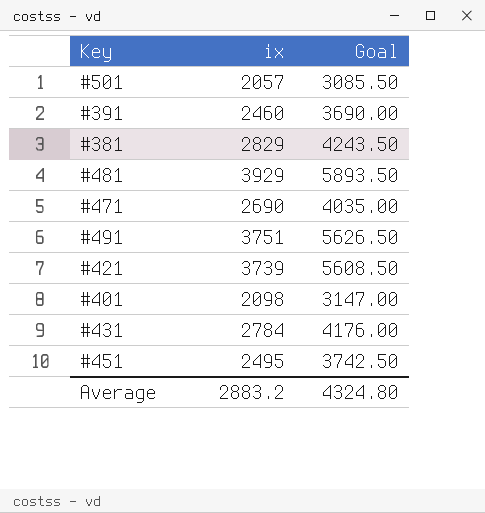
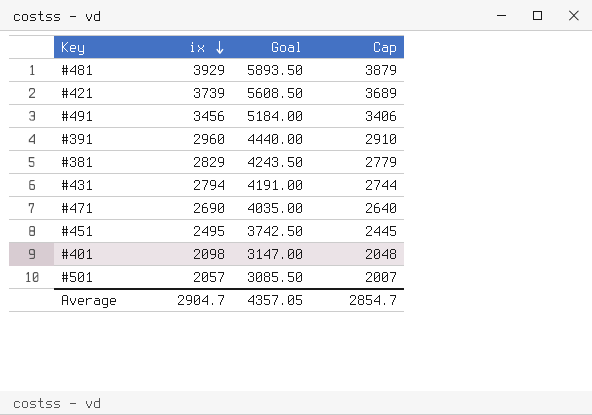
row order: none -> ix descending
column Cap | formula: none -> [ix] - 50
#491 | ix: 3751 -> 3456
#491 | Goal: 5626.50 -> 5184.00
#391 | ix: 2460 -> 2960
#391 | Goal: 3690.00 -> 4440.00
#431 | ix: 2784 -> 2794
#431 | Goal: 4176.00 -> 4191.00
Average | ix: 2883.2 -> 2904.7
Average | Goal: 4324.80 -> 4357.05

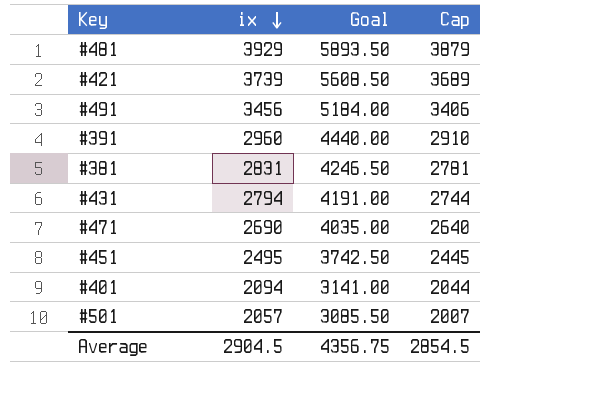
#381 | ix: 2829 -> 2831
#381 | Goal: 4243.50 -> 4246.50
#381 | Cap: 2779 -> 2781
#401 | ix: 2098 -> 2094
#401 | Goal: 3147.00 -> 3141.00
#401 | Cap: 2048 -> 2044
Average | ix: 2904.7 -> 2904.5
Average | Goal: 4357.05 -> 4356.75
Average | Cap: 2854.7 -> 2854.5

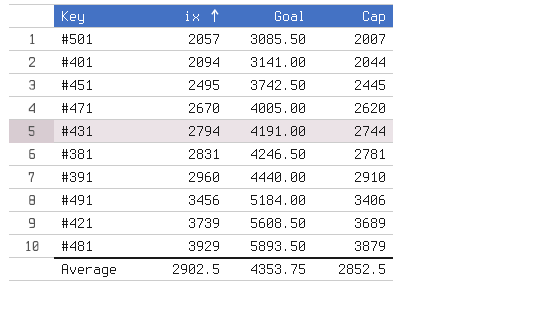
row order: ix descending -> ix ascending
#471 | ix: 2690 -> 2670
#471 | Goal: 4035.00 -> 4005.00
#471 | Cap: 2640 -> 2620
Average | ix: 2904.5 -> 2902.5
Average | Goal: 4356.75 -> 4353.75
Average | Cap: 2854.5 -> 2852.5

